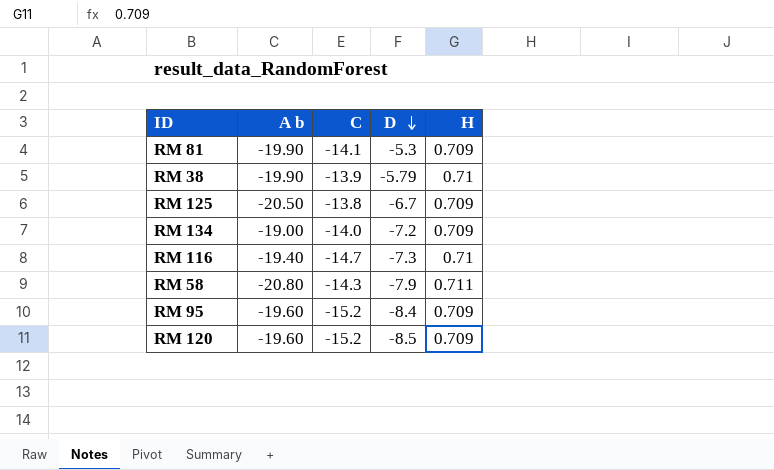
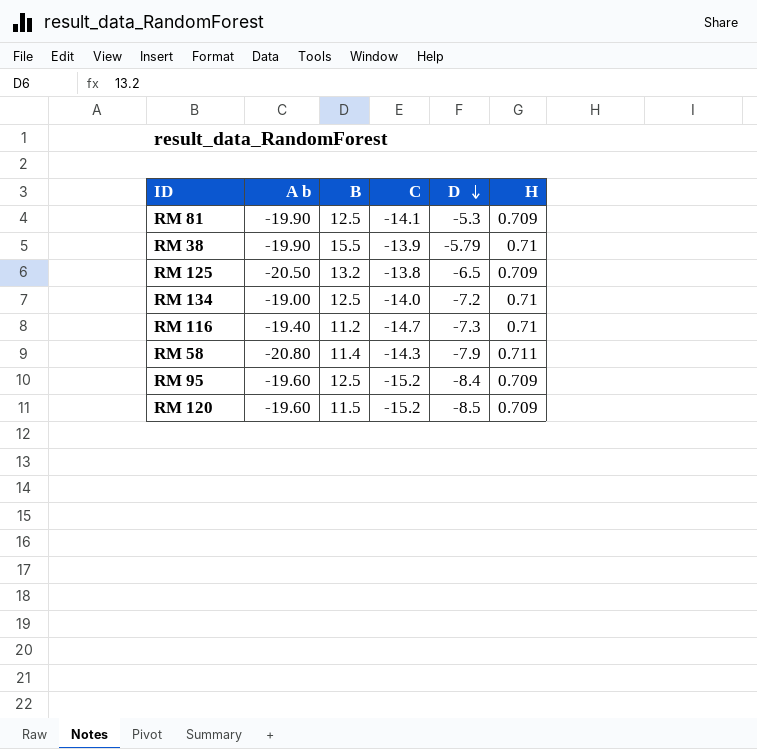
column B | position: none -> 3
RM 125 | D: -6.7 -> -6.5
RM 134 | H: 0.709 -> 0.71

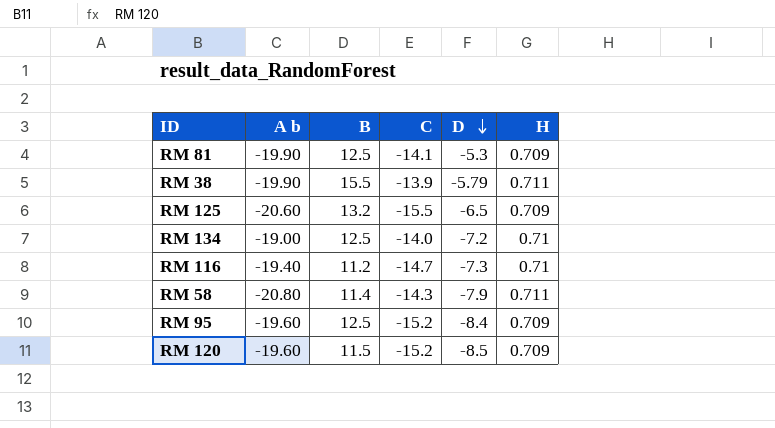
RM 38 | H: 0.71 -> 0.711
RM 125 | A b: -20.50 -> -20.60
RM 125 | C: -13.8 -> -15.5

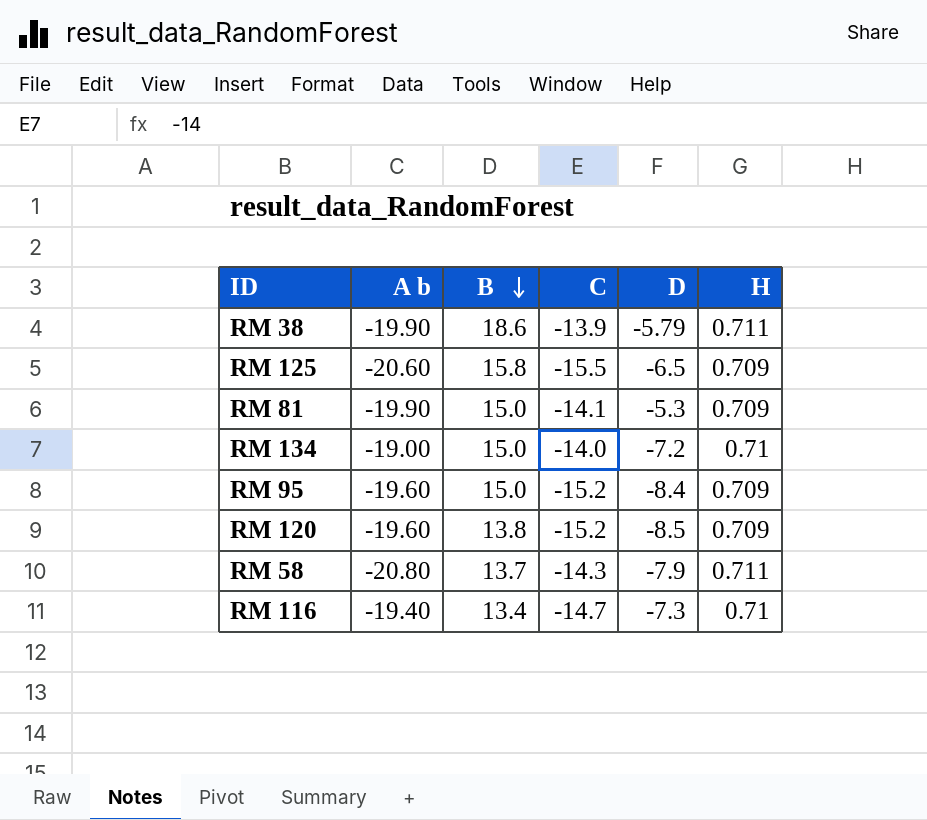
row order: D descending -> B descending
RM 38 | B: 15.5 -> 18.6
RM 125 | B: 13.2 -> 15.8
RM 81 | B: 12.5 -> 15.0
RM 134 | B: 12.5 -> 15.0
RM 95 | B: 12.5 -> 15.0
RM 120 | B: 11.5 -> 13.8
RM 58 | B: 11.4 -> 13.7
RM 116 | B: 11.2 -> 13.4

